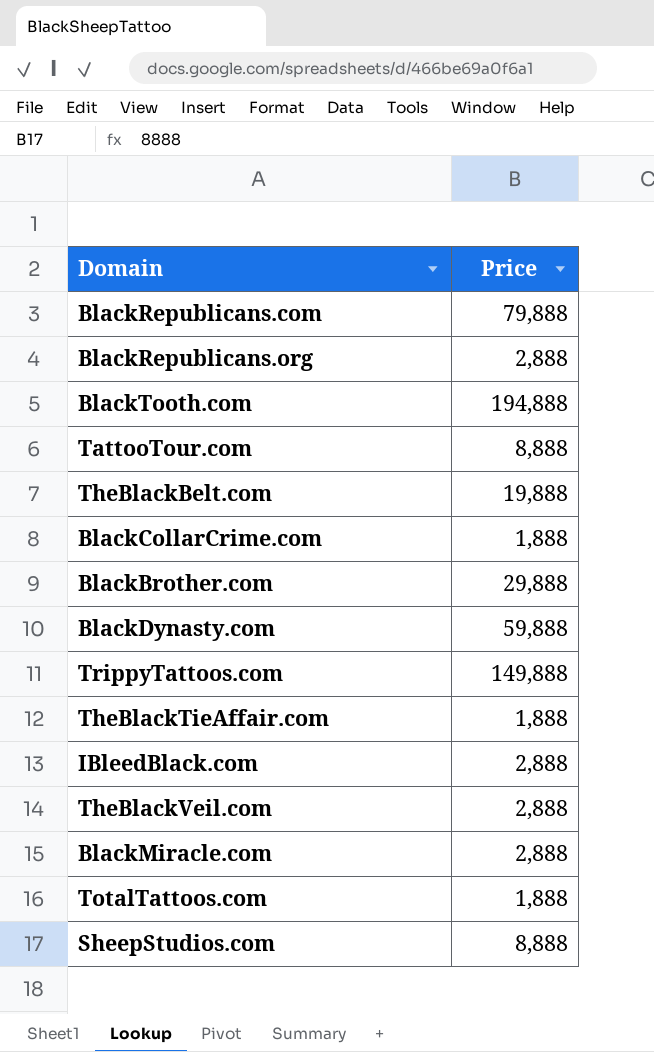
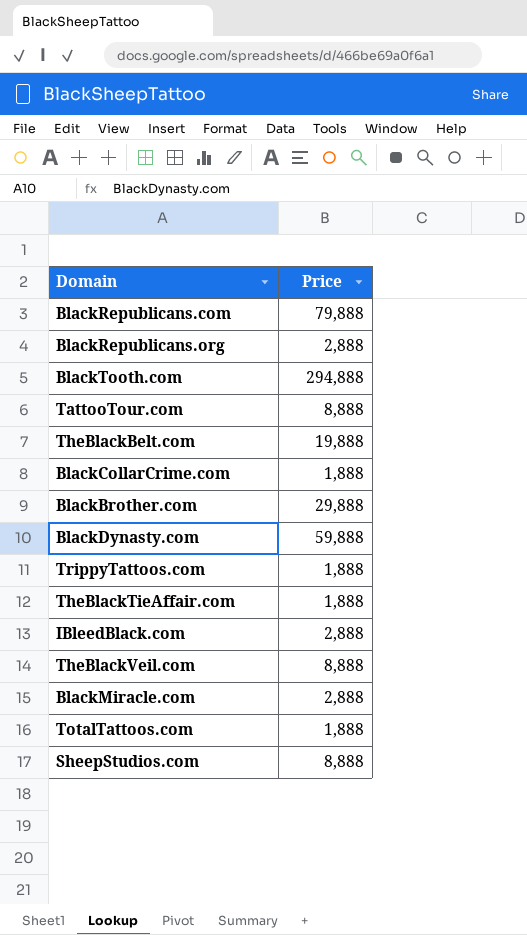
BlackTooth.com | Price: 194,888 -> 294,888
TrippyTattoos.com | Price: 149,888 -> 1,888
TheBlackVeil.com | Price: 2,888 -> 8,888

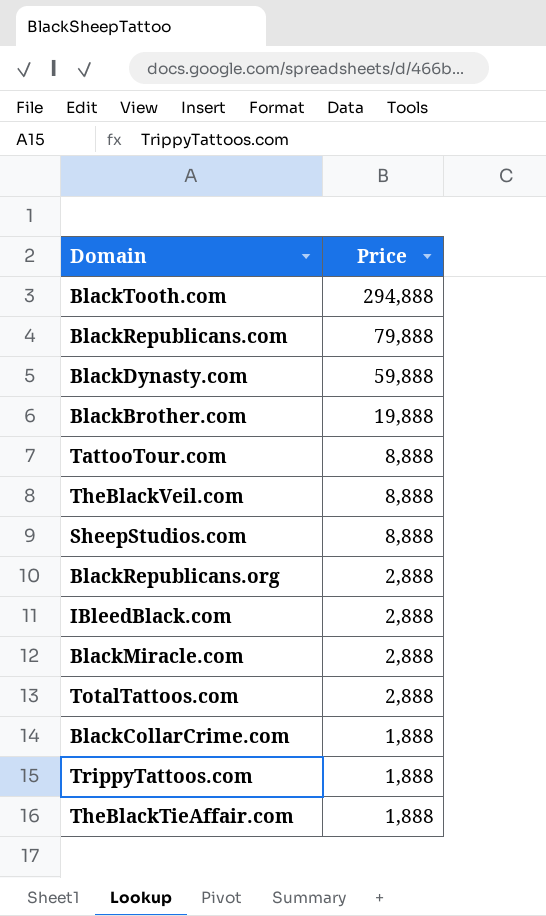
row order: none -> Price descending
row TheBlackBelt.com: 19,888 -> none
BlackBrother.com | Price: 29,888 -> 19,888
TotalTattoos.com | Price: 1,888 -> 2,888

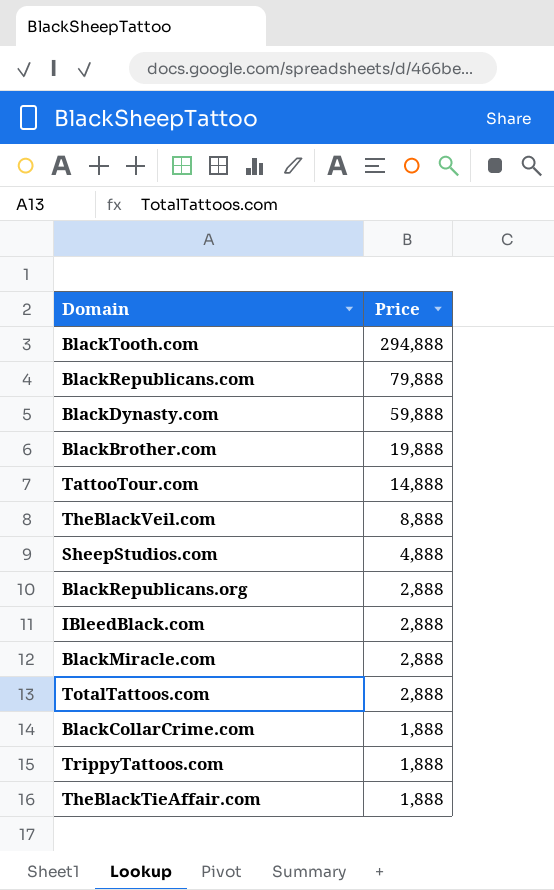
TattooTour.com | Price: 8,888 -> 14,888
SheepStudios.com | Price: 8,888 -> 4,888

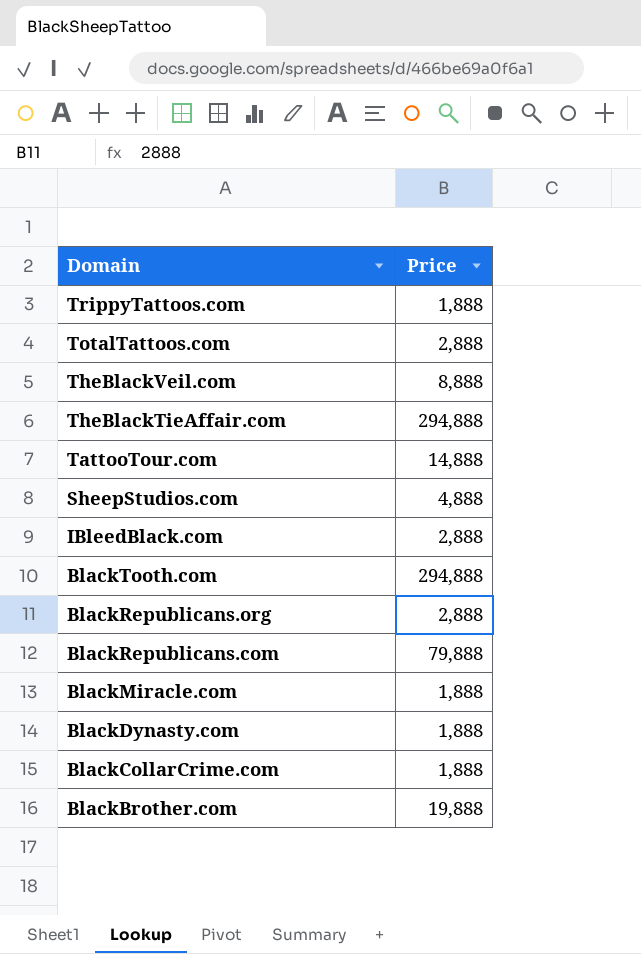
row order: Price descending -> Domain descending
TheBlackTieAffair.com | Price: 1,888 -> 294,888
BlackMiracle.com | Price: 2,888 -> 1,888
BlackDynasty.com | Price: 59,888 -> 1,888

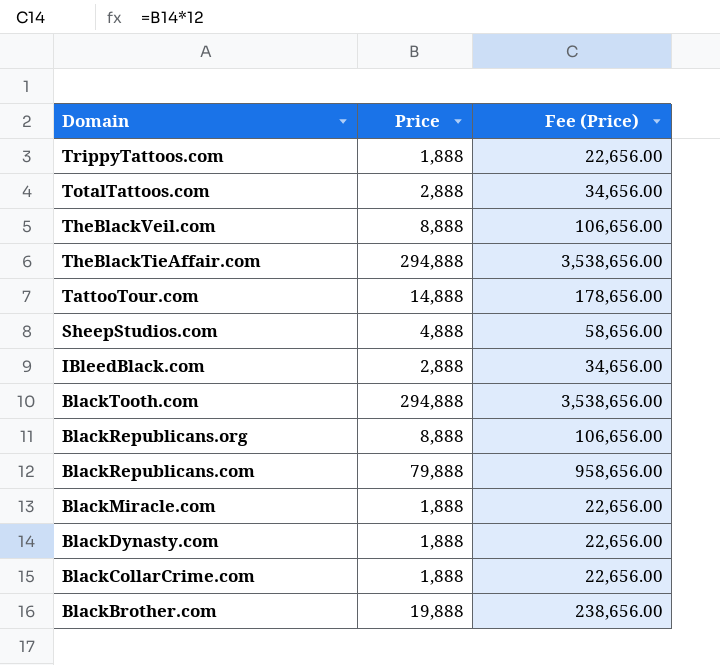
column Fee (Price) | formula: none -> [Price] * 12
BlackRepublicans.org | Price: 2,888 -> 8,888

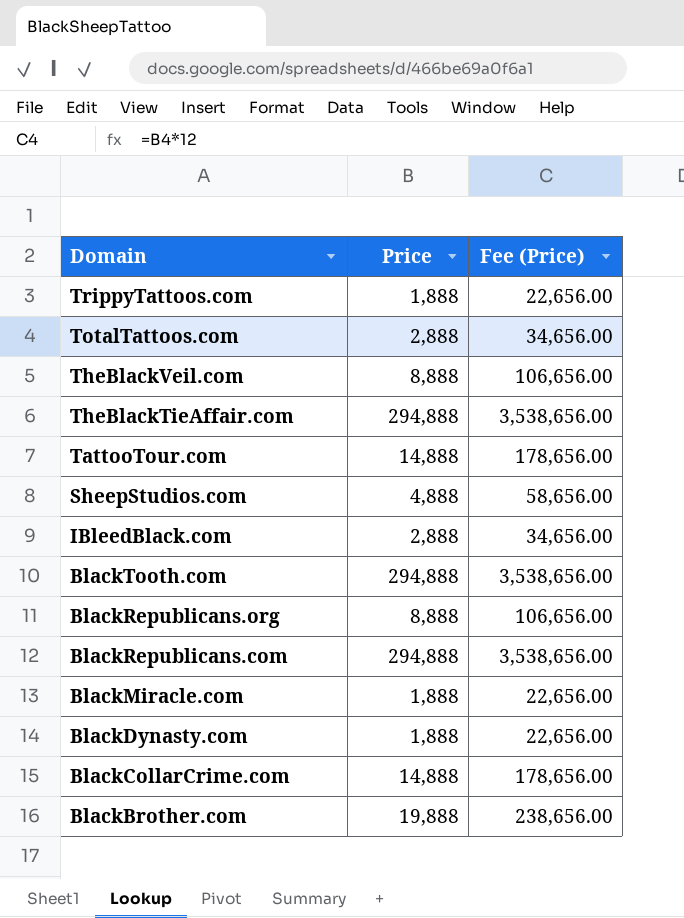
BlackRepublicans.com | Price: 79,888 -> 294,888
BlackRepublicans.com | Fee (Price): 958,656.00 -> 3,538,656.00
BlackCollarCrime.com | Price: 1,888 -> 14,888
BlackCollarCrime.com | Fee (Price): 22,656.00 -> 178,656.00

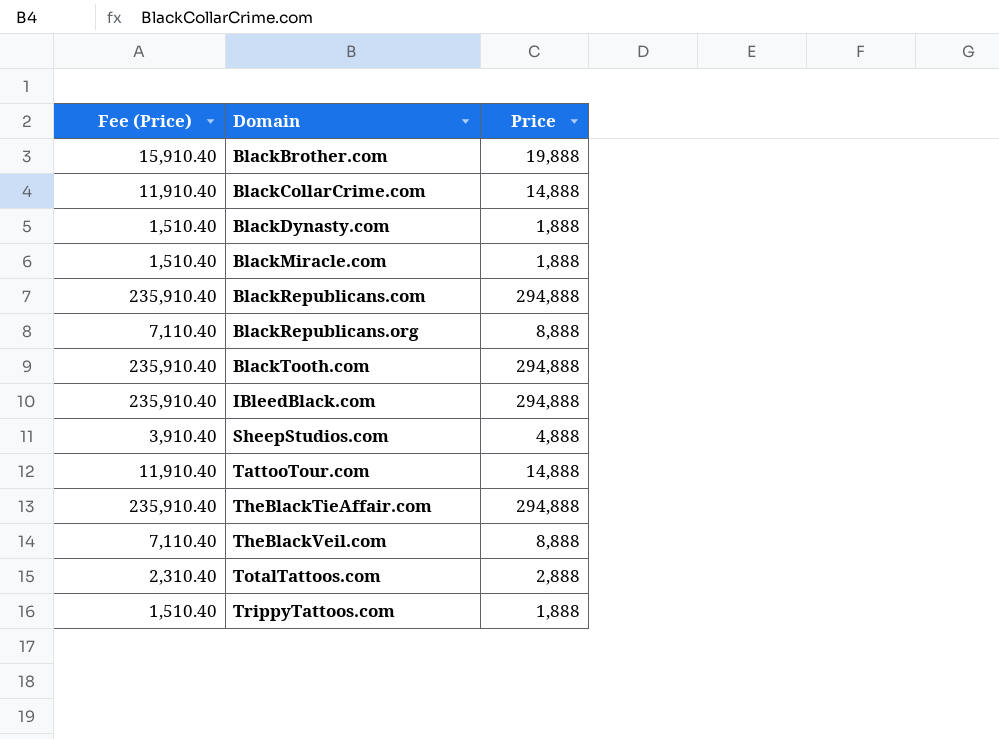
row order: Domain descending -> Domain ascending
column Fee (Price) | formula: [Price] * 12 -> [Price] * 0.8
column Fee (Price) | position: 3 -> 1
IBleedBlack.com | Price: 2,888 -> 294,888

